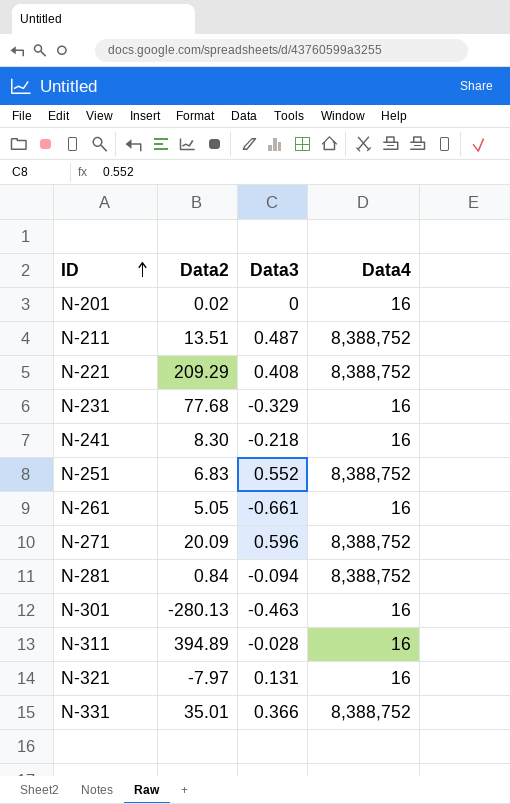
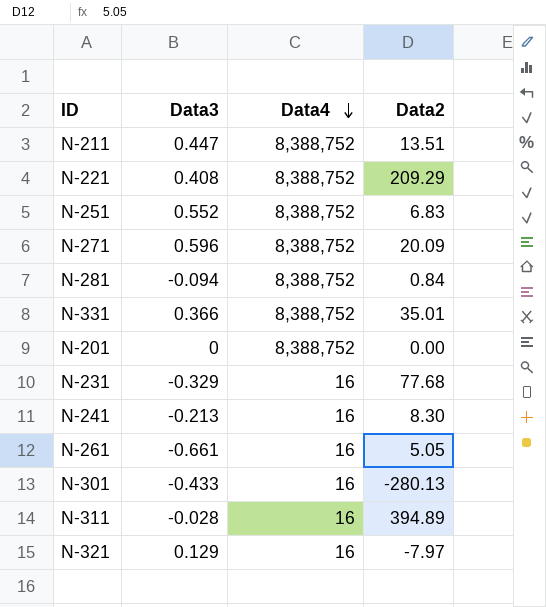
row order: ID ascending -> Data4 descending
column Data2 | position: 2 -> 4
N-211 | Data3: 0.487 -> 0.447
N-201 | Data4: 16 -> 8,388,752
N-201 | Data2: 0.02 -> 0.00
N-241 | Data3: -0.218 -> -0.213
N-301 | Data3: -0.463 -> -0.433
N-321 | Data3: 0.131 -> 0.129

